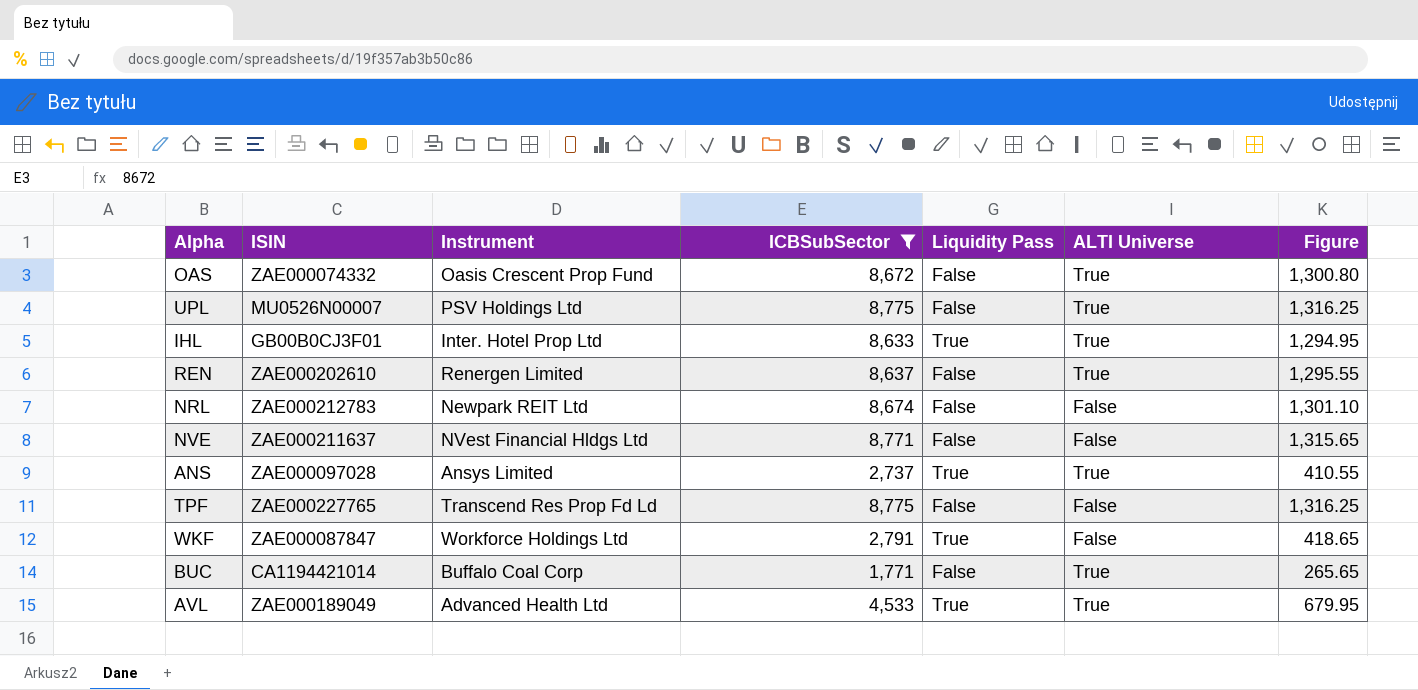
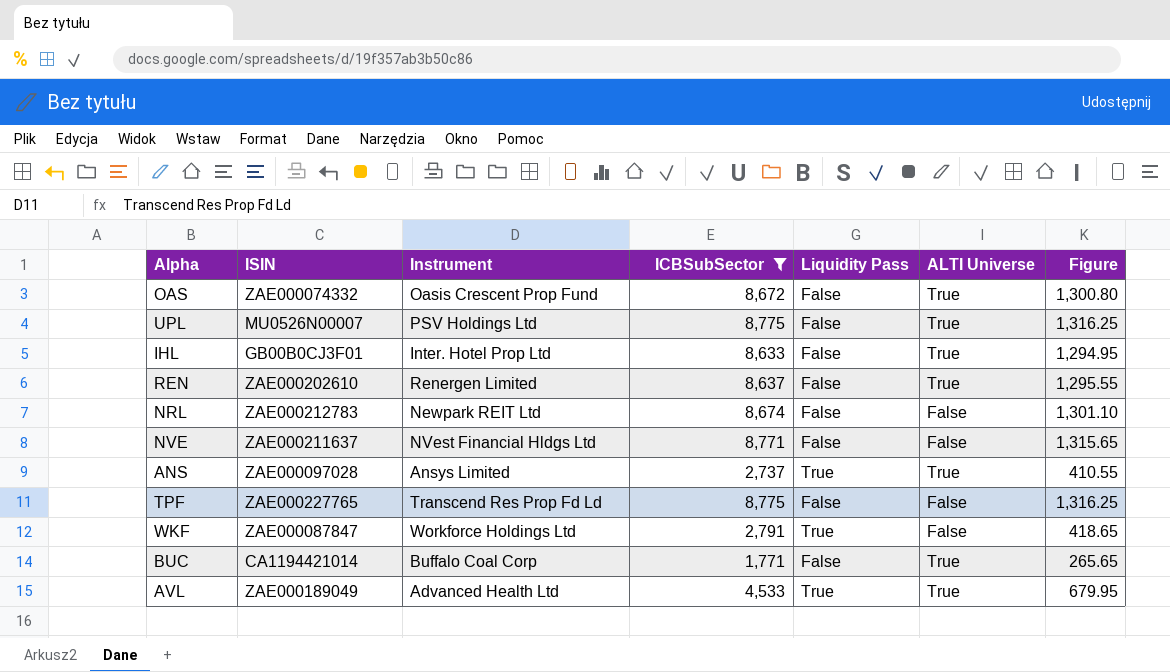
IHL | Liquidity Pass: True -> False

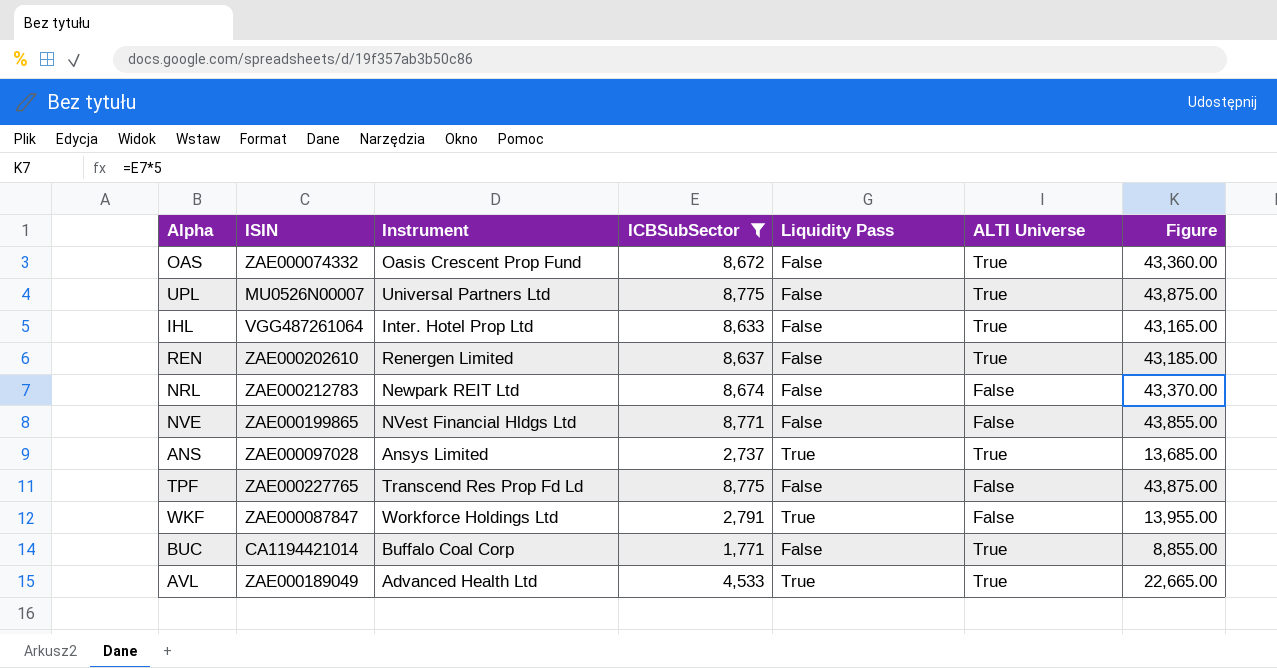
column Figure | formula: [ICBSubSector] * 0.15 -> [ICBSubSector] * 5
UPL | Instrument: PSV Holdings Ltd -> Universal Partners Ltd
IHL | ISIN: GB00B0CJ3F01 -> VGG487261064
NVE | ISIN: ZAE000211637 -> ZAE000199865

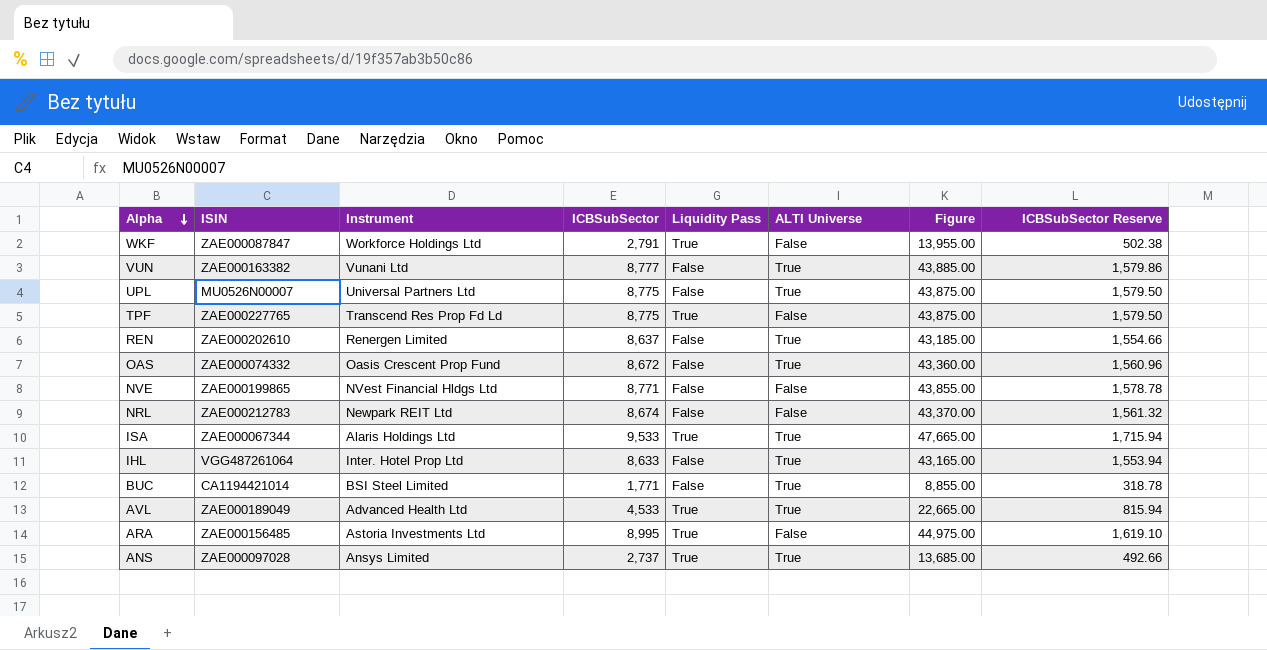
filter: ICBSubSector <= 8,775 -> none
row order: none -> Alpha descending
column ICBSubSector Reserve | formula: none -> [ICBSubSector] * 0.18
TPF | Liquidity Pass: False -> True
BUC | Instrument: Buffalo Coal Corp -> BSI Steel Limited

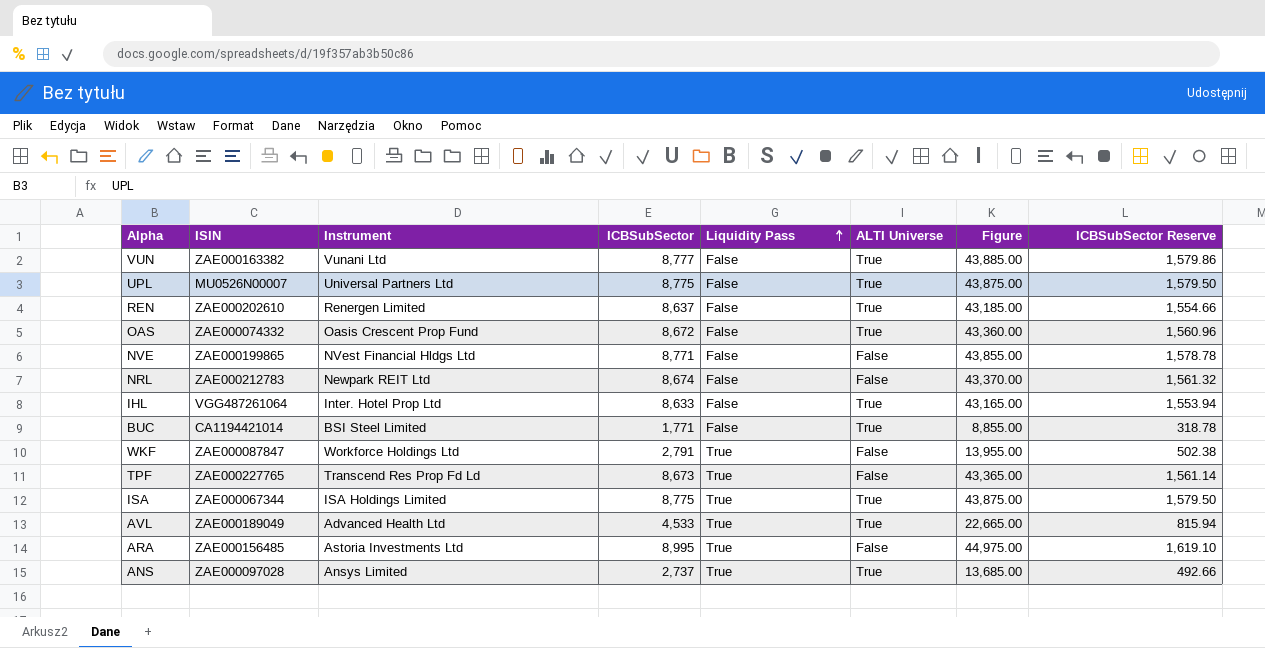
row order: Alpha descending -> Liquidity Pass ascending
TPF | ICBSubSector: 8,775 -> 8,673
TPF | Figure: 43,875.00 -> 43,365.00
TPF | ICBSubSector Reserve: 1,579.50 -> 1,561.14
ISA | Instrument: Alaris Holdings Ltd -> ISA Holdings Limited
ISA | ICBSubSector: 9,533 -> 8,775
ISA | Figure: 47,665.00 -> 43,875.00
ISA | ICBSubSector Reserve: 1,715.94 -> 1,579.50

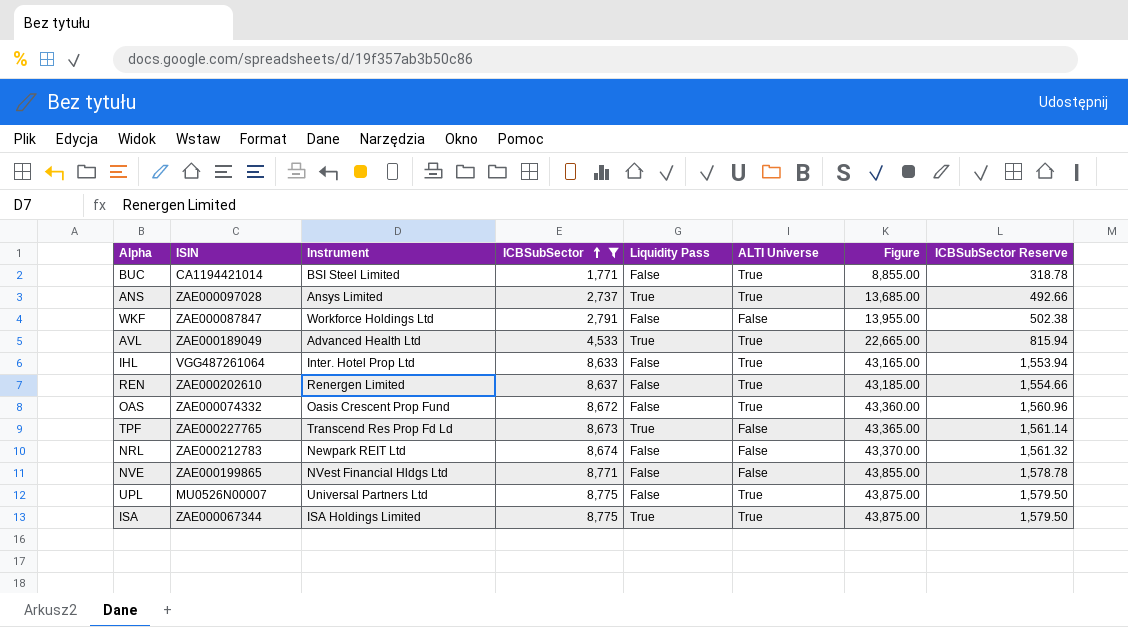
filter: none -> ICBSubSector <= 8,775
row order: Liquidity Pass ascending -> ICBSubSector ascending
WKF | Liquidity Pass: True -> False

